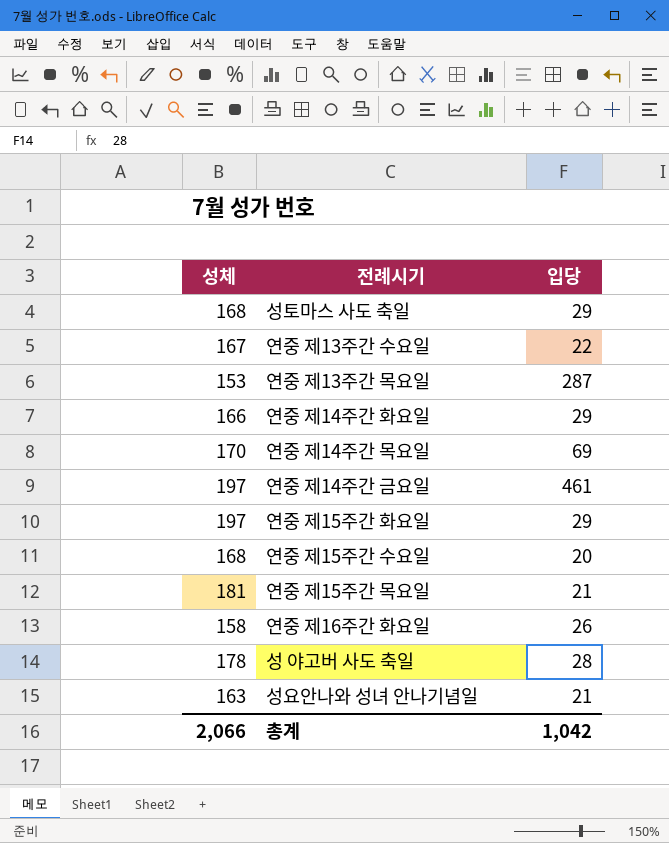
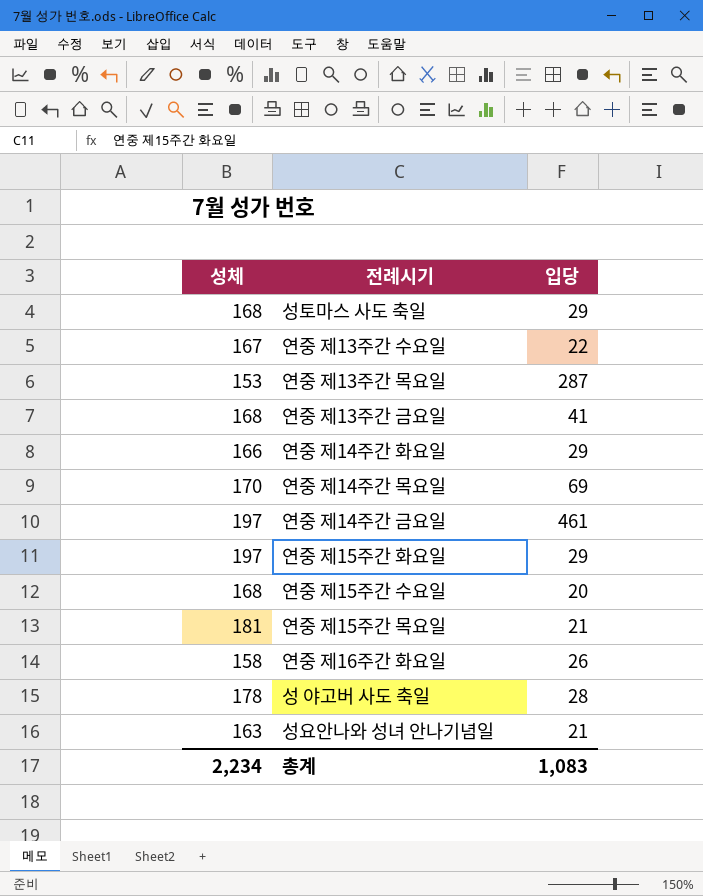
row 연중 제13주간 금요일: none -> 168 | 41
총계 | 성체: 2,066 -> 2,234
총계 | 입당: 1,042 -> 1,083

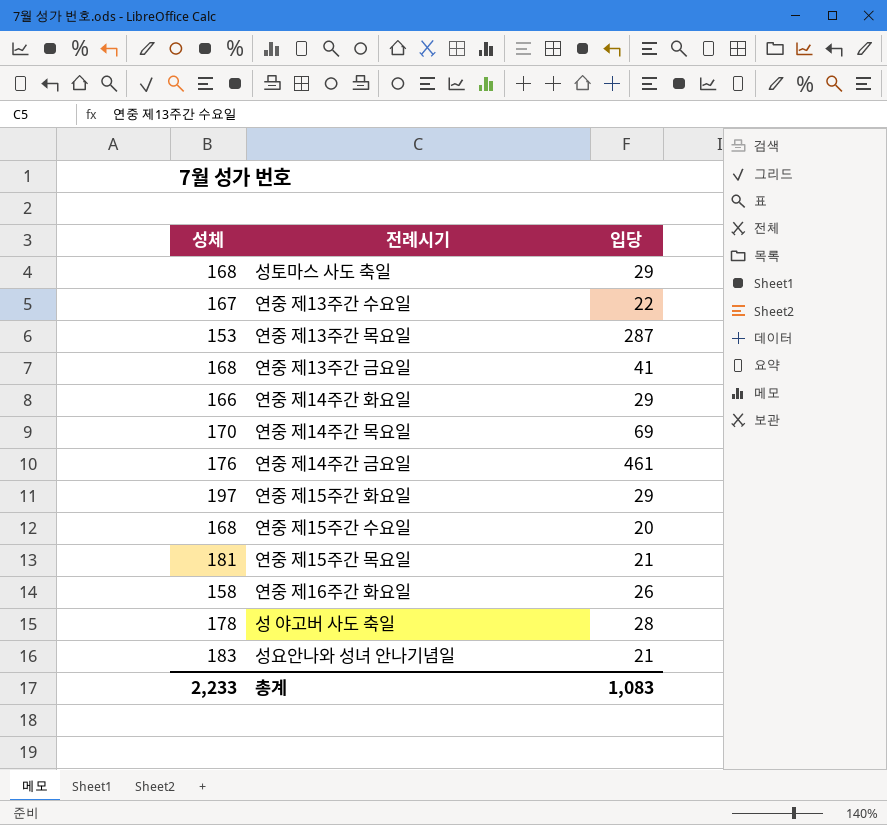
연중 제14주간 금요일 | 성체: 197 -> 176
성요안나와 성녀 안나기념일 | 성체: 163 -> 183
총계 | 성체: 2,234 -> 2,233

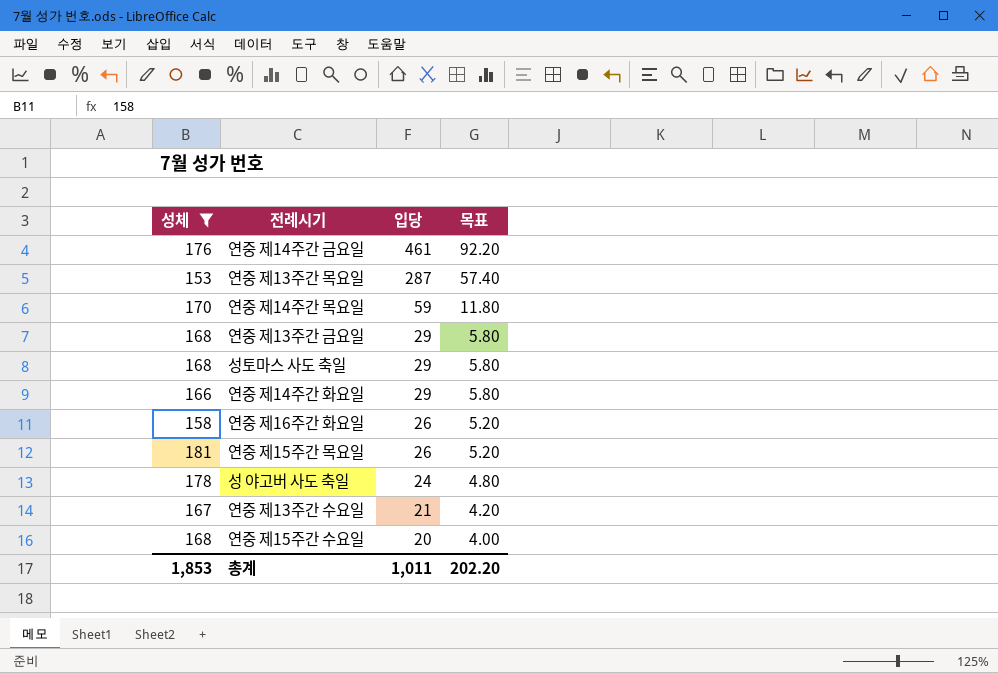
filter: none -> 성체 <= 181
row order: none -> 입당 descending
column 목표 | formula: none -> [입당] * 0.2
연중 제14주간 목요일 | 입당: 69 -> 59
연중 제13주간 금요일 | 입당: 41 -> 29
연중 제15주간 목요일 | 입당: 21 -> 26
성 야고버 사도 축일 | 입당: 28 -> 24
연중 제13주간 수요일 | 입당: 22 -> 21
총계 | 성체: 2,233 -> 1,853
총계 | 입당: 1,083 -> 1,011

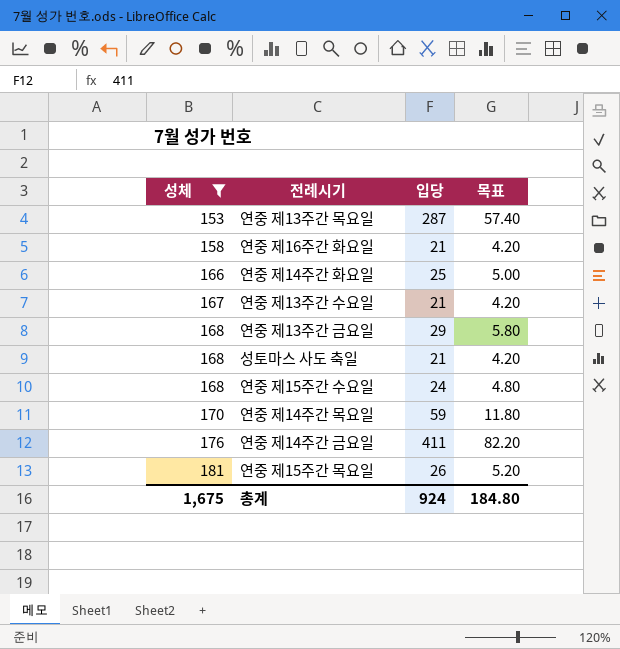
row order: 입당 descending -> 성체 ascending
row 성 야고버 사도 축일: 178 | 24 | 4.80 -> none
연중 제16주간 화요일 | 입당: 26 -> 21
연중 제16주간 화요일 | 목표: 5.20 -> 4.20
연중 제14주간 화요일 | 입당: 29 -> 25
연중 제14주간 화요일 | 목표: 5.80 -> 5.00
성토마스 사도 축일 | 입당: 29 -> 21
성토마스 사도 축일 | 목표: 5.80 -> 4.20
연중 제15주간 수요일 | 입당: 20 -> 24
연중 제15주간 수요일 | 목표: 4.00 -> 4.80
연중 제14주간 금요일 | 입당: 461 -> 411
연중 제14주간 금요일 | 목표: 92.20 -> 82.20
총계 | 성체: 1,853 -> 1,675
총계 | 입당: 1,011 -> 924
총계 | 목표: 202.20 -> 184.80

